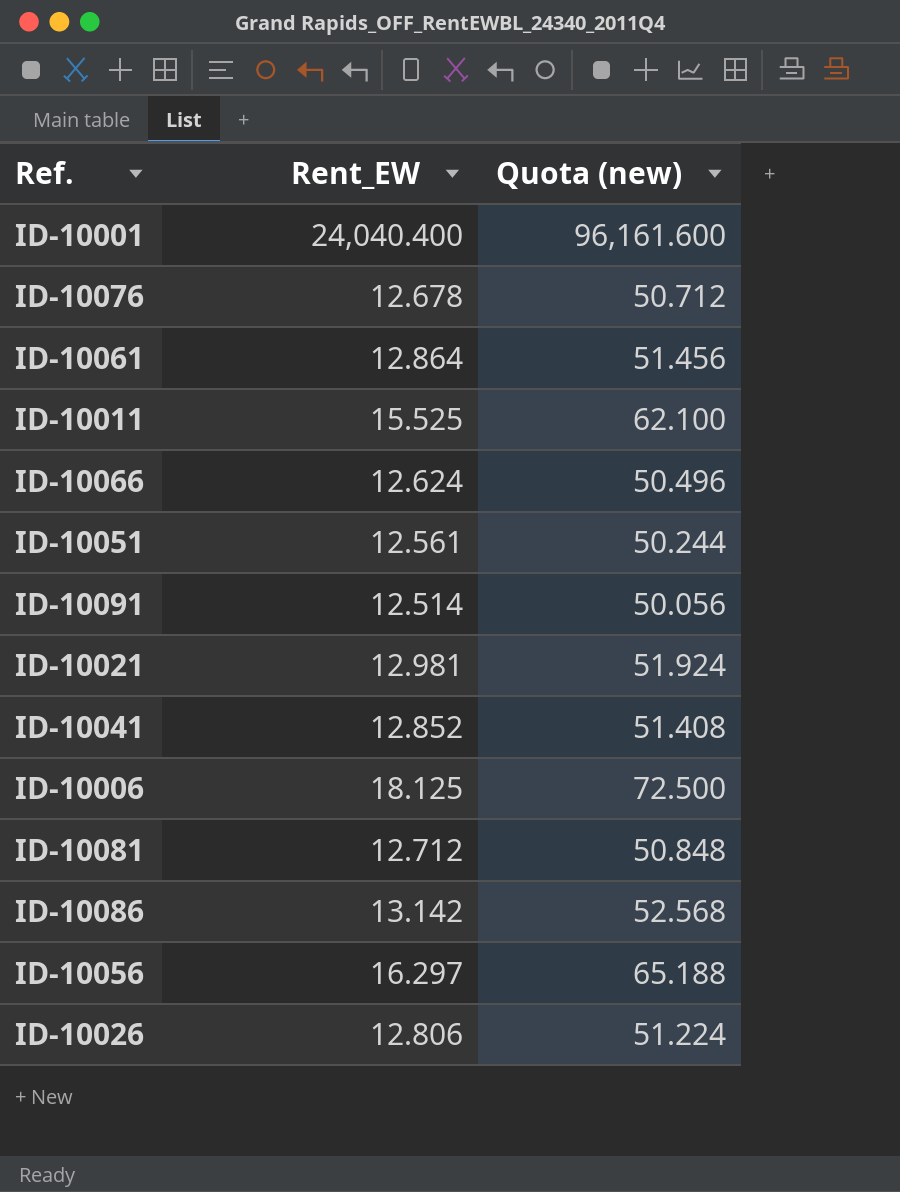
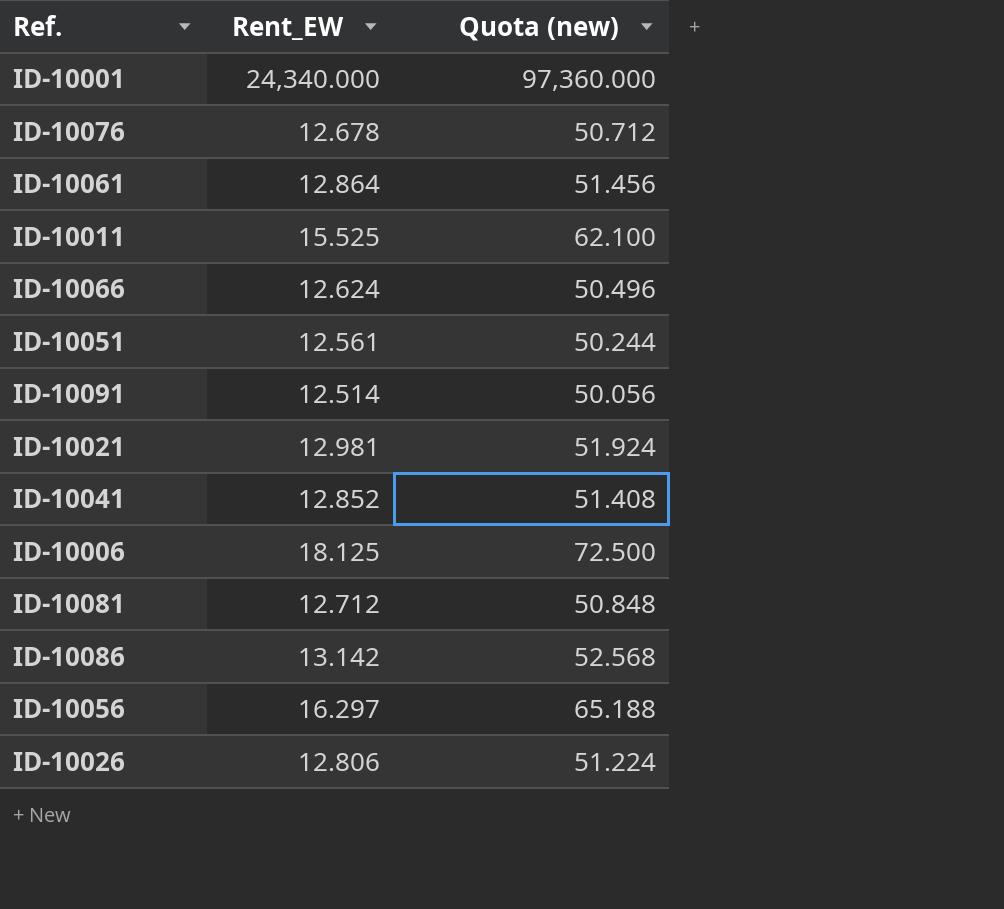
ID-10001 | Rent_EW: 24,040.400 -> 24,340.000
ID-10001 | Quota (new): 96,161.600 -> 97,360.000

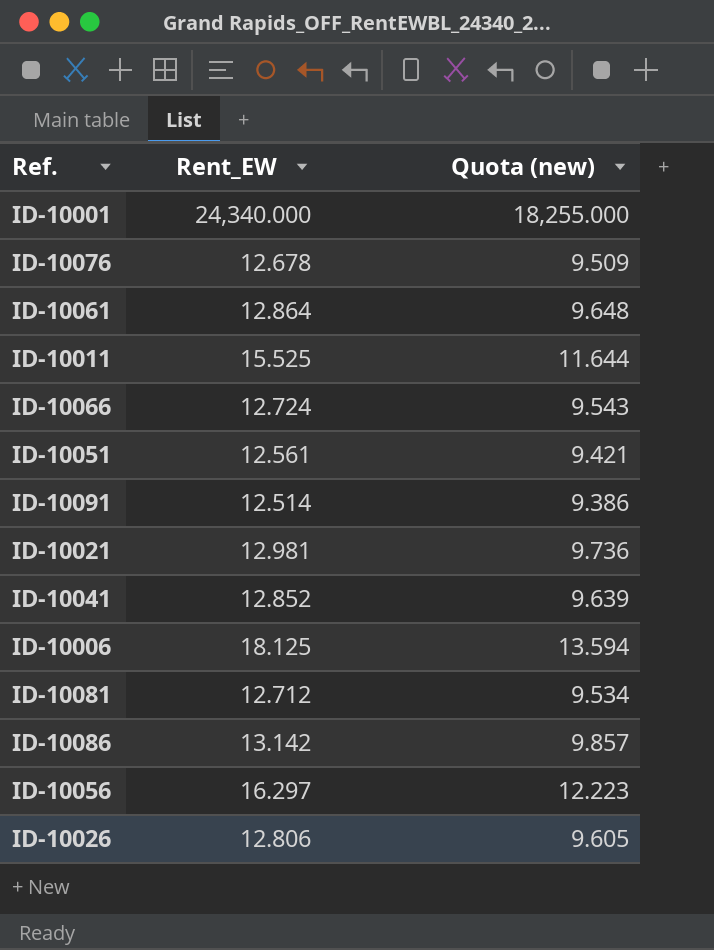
column Quota (new) | formula: [Rent_EW] * 4 -> [Rent_EW] * 0.75
ID-10066 | Rent_EW: 12.624 -> 12.724

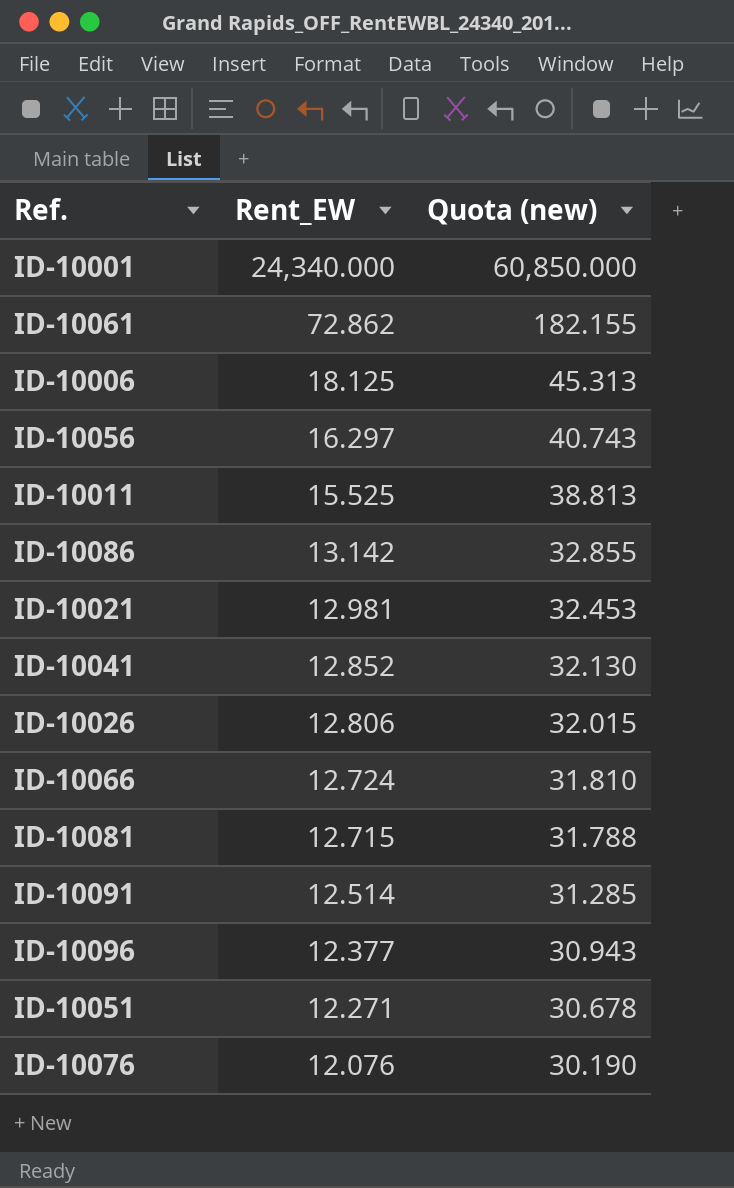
row order: none -> Rent_EW descending
column Quota (new) | formula: [Rent_EW] * 0.75 -> [Rent_EW] * 2.5
ID-10061 | Rent_EW: 12.864 -> 72.862
ID-10081 | Rent_EW: 12.712 -> 12.715
row ID-10096: none -> 12.377 | 30.943
ID-10051 | Rent_EW: 12.561 -> 12.271
ID-10076 | Rent_EW: 12.678 -> 12.076

